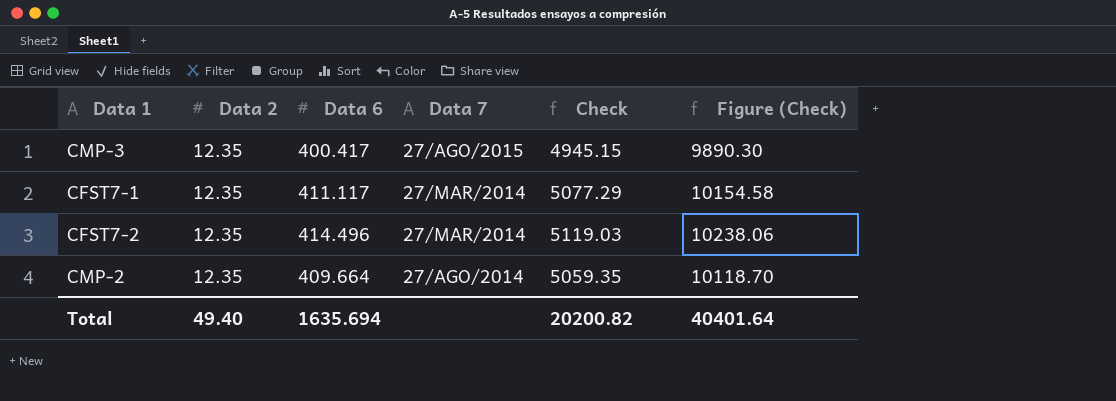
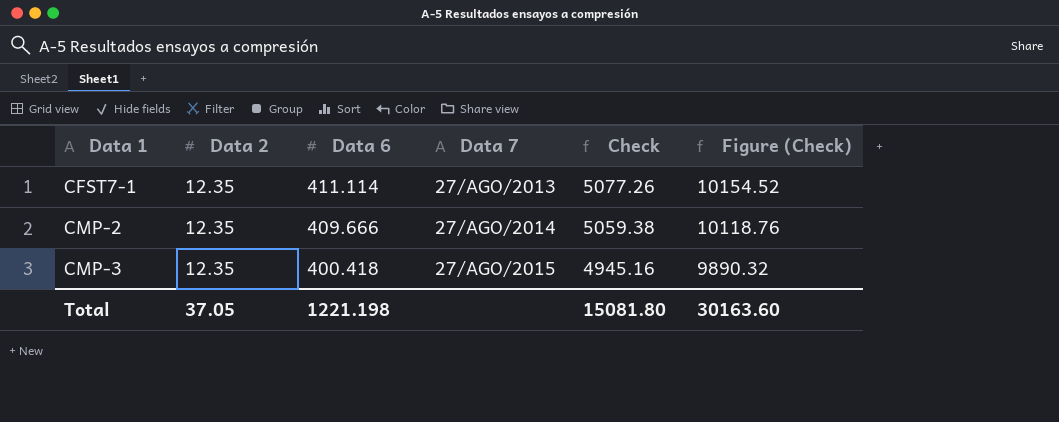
row order: none -> Data 1 ascending
row CFST7-2: 12.35 | 414.496 | 27/MAR/2014 | 5119.03 | 10238.06 -> none
CFST7-1 | Data 6: 411.117 -> 411.114
CFST7-1 | Data 7: 27/MAR/2014 -> 27/AGO/2013
CFST7-1 | Check: 5077.29 -> 5077.26
CFST7-1 | Figure (Check): 10154.58 -> 10154.52
CMP-2 | Data 6: 409.664 -> 409.666
CMP-2 | Check: 5059.35 -> 5059.38
CMP-2 | Figure (Check): 10118.70 -> 10118.76
CMP-3 | Data 6: 400.417 -> 400.418
CMP-3 | Check: 4945.15 -> 4945.16
CMP-3 | Figure (Check): 9890.30 -> 9890.32
Total | Data 2: 49.40 -> 37.05
Total | Data 6: 1635.694 -> 1221.198
Total | Check: 20200.82 -> 15081.80
Total | Figure (Check): 40401.64 -> 30163.60

